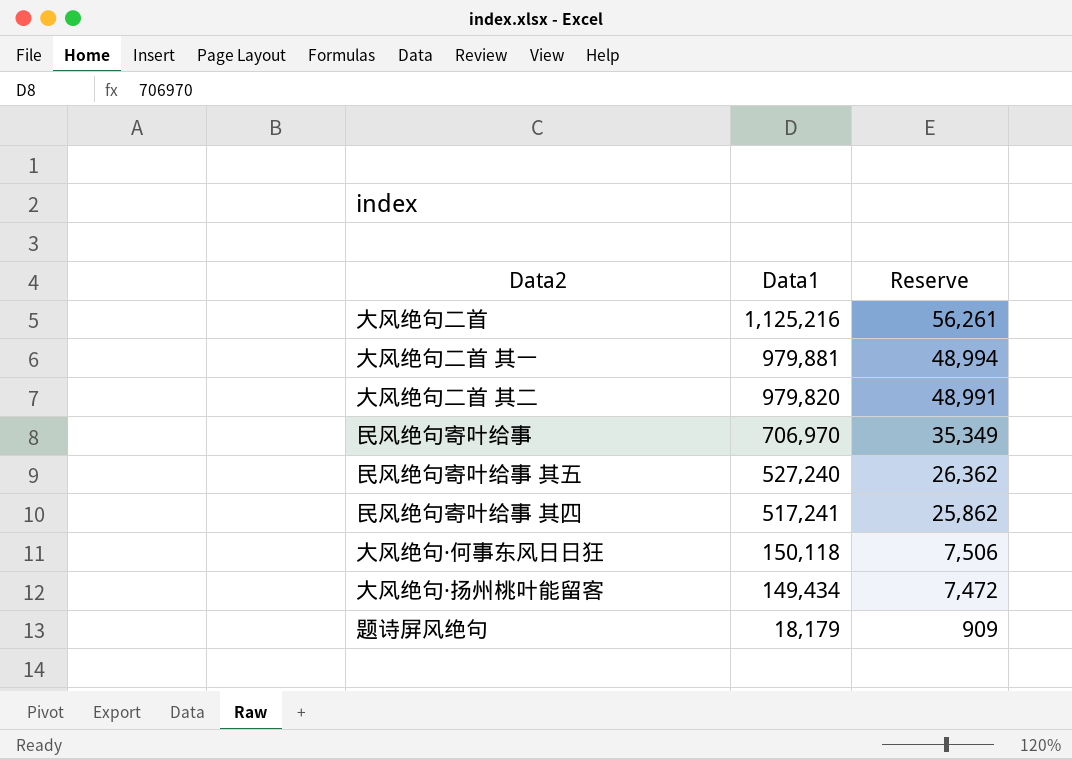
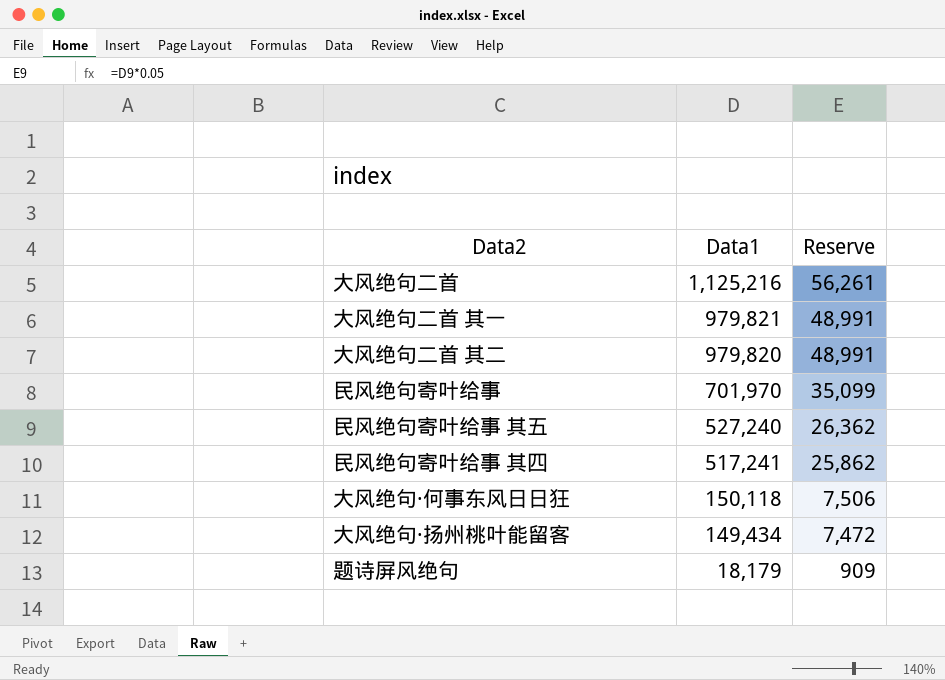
大风绝句二首 其一 | Data1: 979,881 -> 979,821
大风绝句二首 其一 | Reserve: 48,994 -> 48,991
民风绝句寄叶给事 | Data1: 706,970 -> 701,970
民风绝句寄叶给事 | Reserve: 35,349 -> 35,099

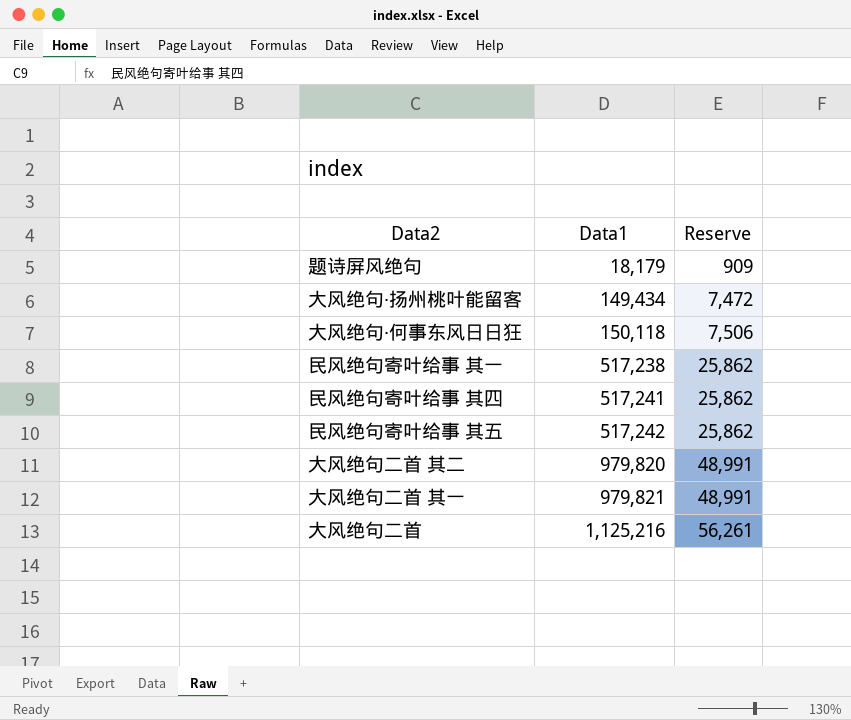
row order: Data1 descending -> Data1 ascending
row 民风绝句寄叶给事: 701,970 | 35,099 -> none
row 民风绝句寄叶给事 其一: none -> 517,238 | 25,862
民风绝句寄叶给事 其五 | Data1: 527,240 -> 517,242
民风绝句寄叶给事 其五 | Reserve: 26,362 -> 25,862

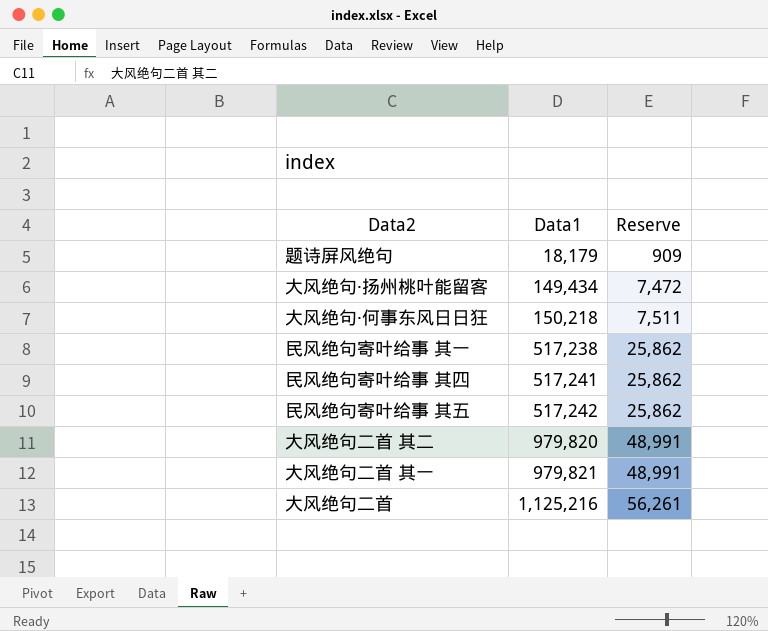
大风绝句·何事东风日日狂 | Data1: 150,118 -> 150,218
大风绝句·何事东风日日狂 | Reserve: 7,506 -> 7,511

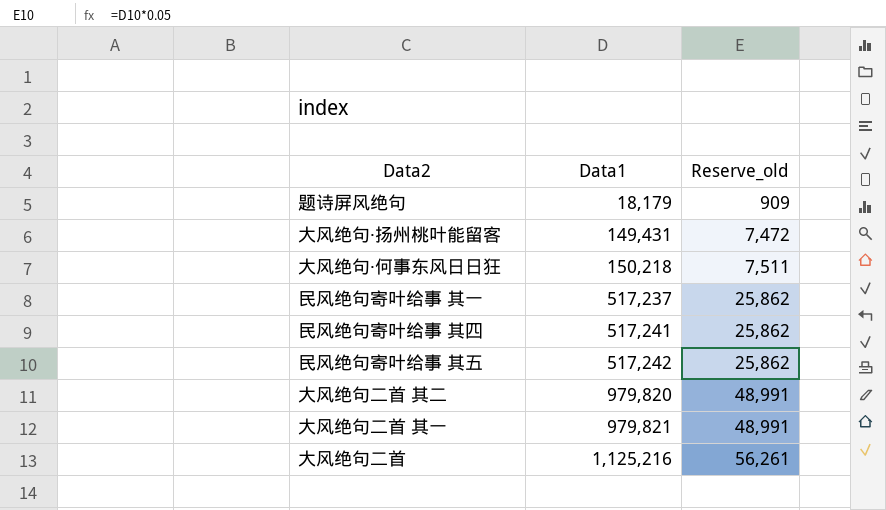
column name: Reserve -> Reserve_old
大风绝句·扬州桃叶能留客 | Data1: 149,434 -> 149,431
民风绝句寄叶给事 其一 | Data1: 517,238 -> 517,237

